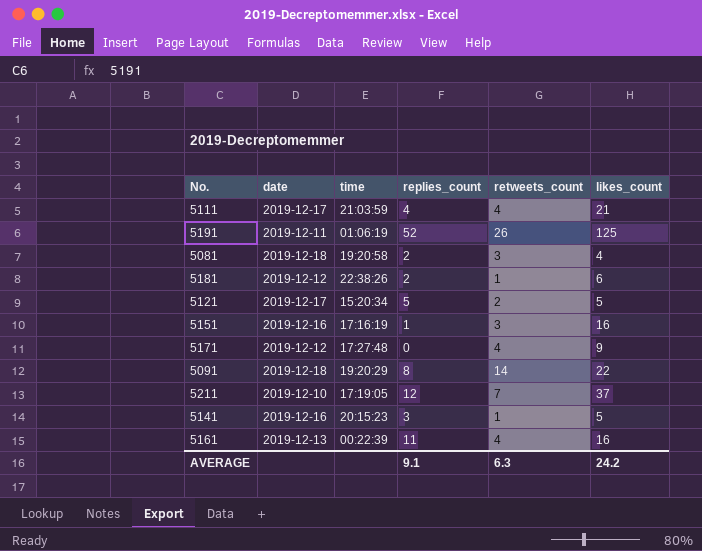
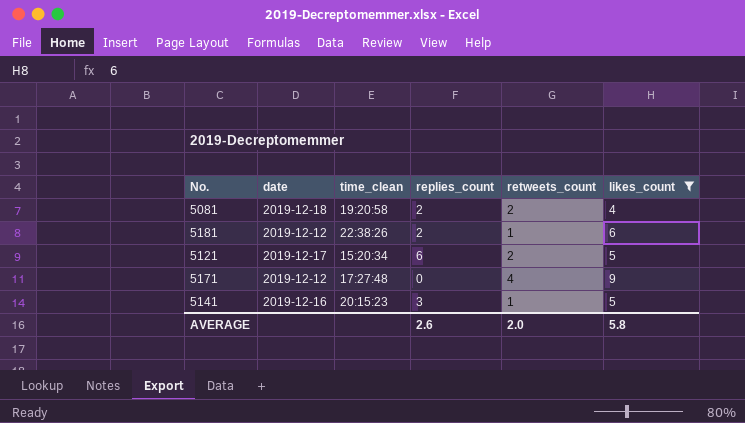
filter: none -> likes_count <= 9
column name: time -> time_clean
5081 | retweets_count: 3 -> 2
5121 | replies_count: 5 -> 6
AVERAGE | replies_count: 9.1 -> 2.6
AVERAGE | retweets_count: 6.3 -> 2.0
AVERAGE | likes_count: 24.2 -> 5.8

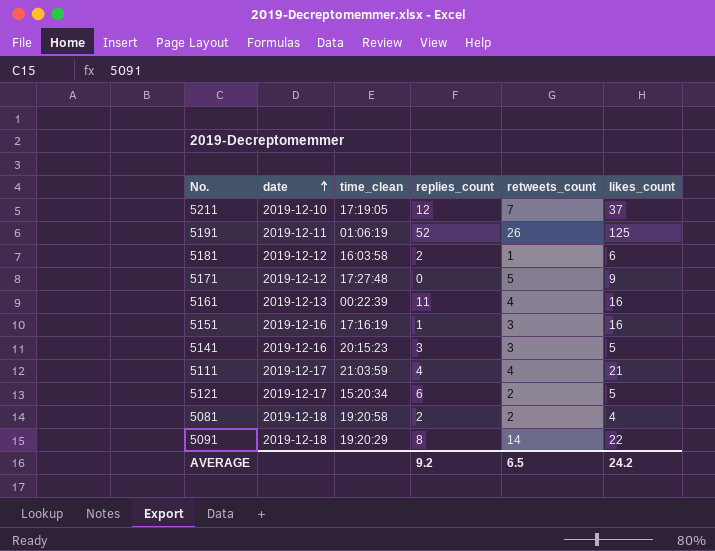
filter: likes_count <= 9 -> none
row order: none -> date ascending
5181 | time_clean: 22:38:26 -> 16:03:58
5171 | retweets_count: 4 -> 5
5141 | retweets_count: 1 -> 3
AVERAGE | replies_count: 2.6 -> 9.2
AVERAGE | retweets_count: 2.0 -> 6.5
AVERAGE | likes_count: 5.8 -> 24.2

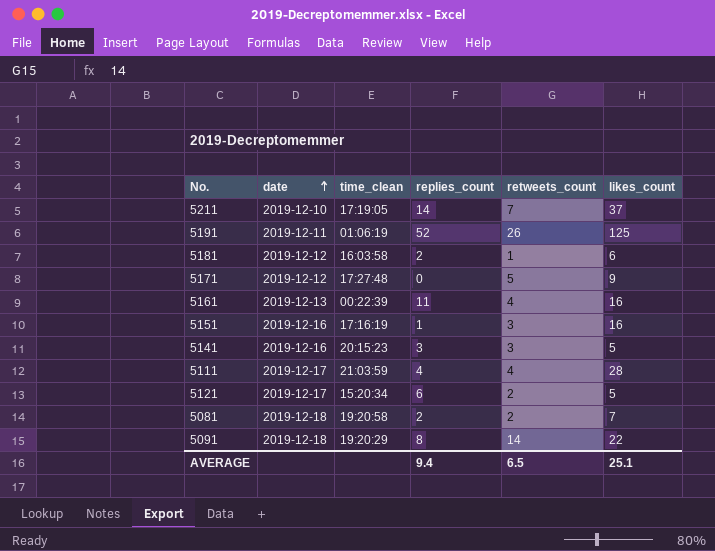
5211 | replies_count: 12 -> 14
5111 | likes_count: 21 -> 28
5081 | likes_count: 4 -> 7
AVERAGE | replies_count: 9.2 -> 9.4
AVERAGE | likes_count: 24.2 -> 25.1

